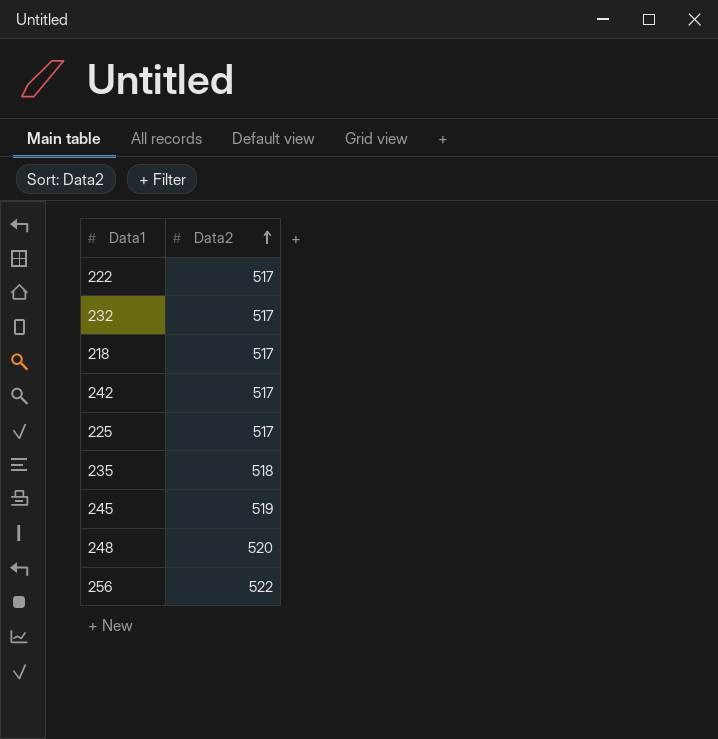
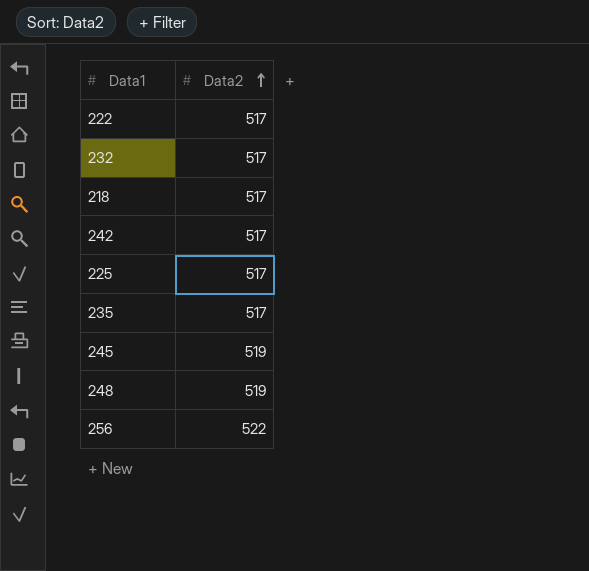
235 | Data2: 518 -> 517
248 | Data2: 520 -> 519

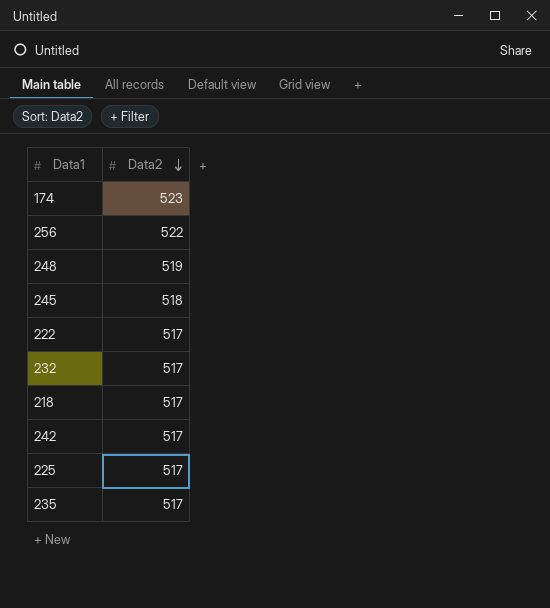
row order: Data2 ascending -> Data2 descending
row 174: none -> 523
245 | Data2: 519 -> 518

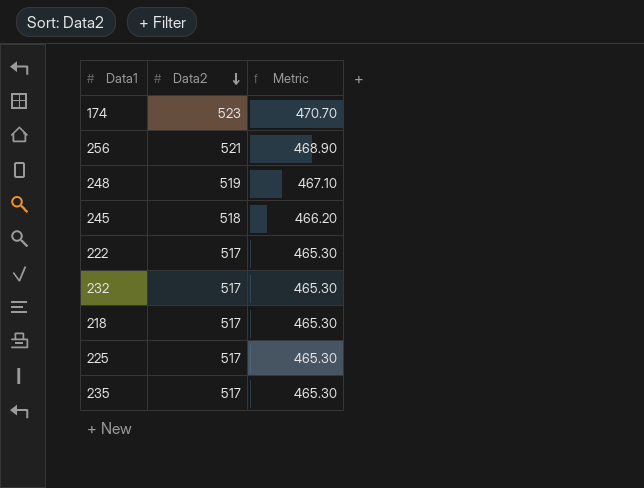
column Metric | formula: none -> [Data2] * 0.9
row 242: 517 -> none
256 | Data2: 522 -> 521

